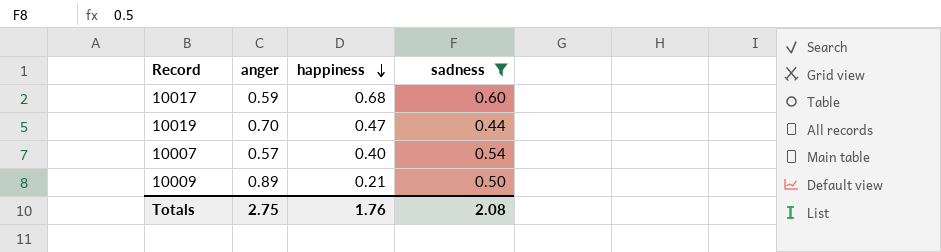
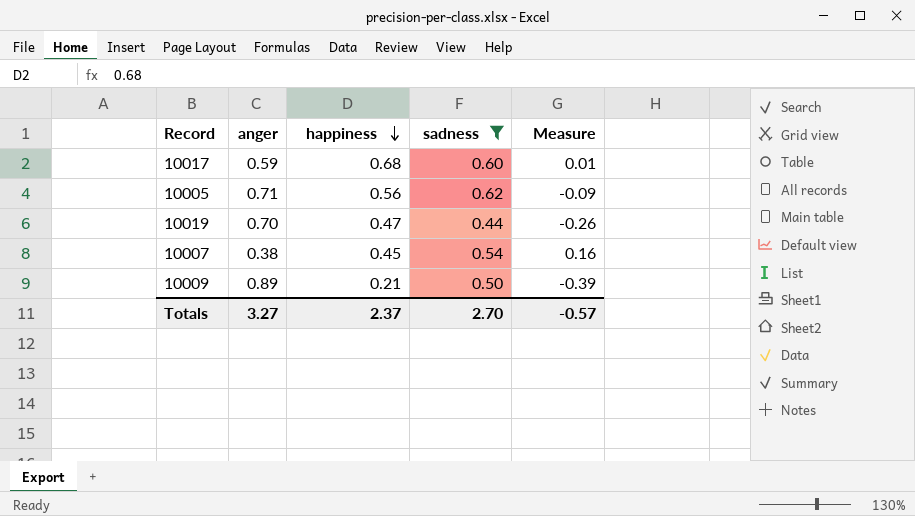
column Measure | formula: none -> [sadness] - [anger]
row 10005: none -> 0.71 | 0.56 | 0.62 | -0.09
10007 | anger: 0.57 -> 0.38
10007 | happiness: 0.40 -> 0.45
Totals | anger: 2.75 -> 3.27
Totals | happiness: 1.76 -> 2.37
Totals | sadness: 2.08 -> 2.70

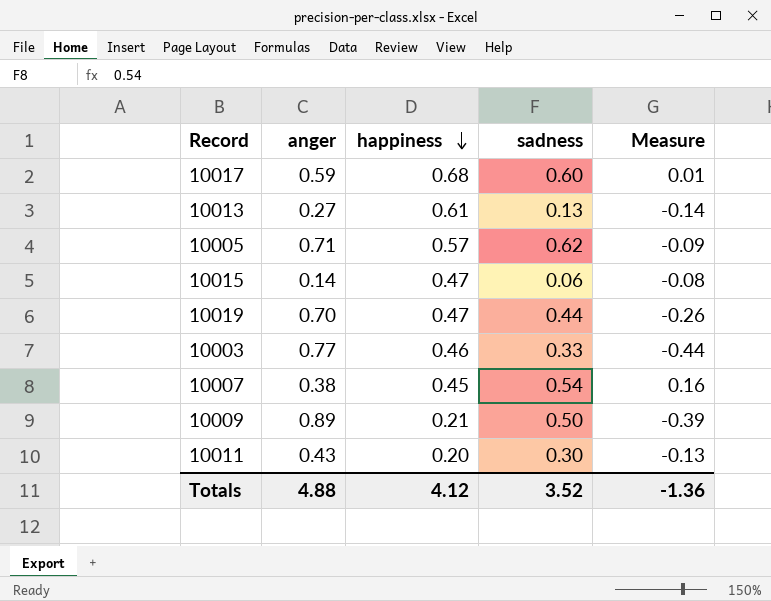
filter: sadness >= 0.44 -> none
10005 | happiness: 0.56 -> 0.57
Totals | anger: 3.27 -> 4.88
Totals | happiness: 2.37 -> 4.12
Totals | sadness: 2.70 -> 3.52
Totals | Measure: -0.57 -> -1.36

